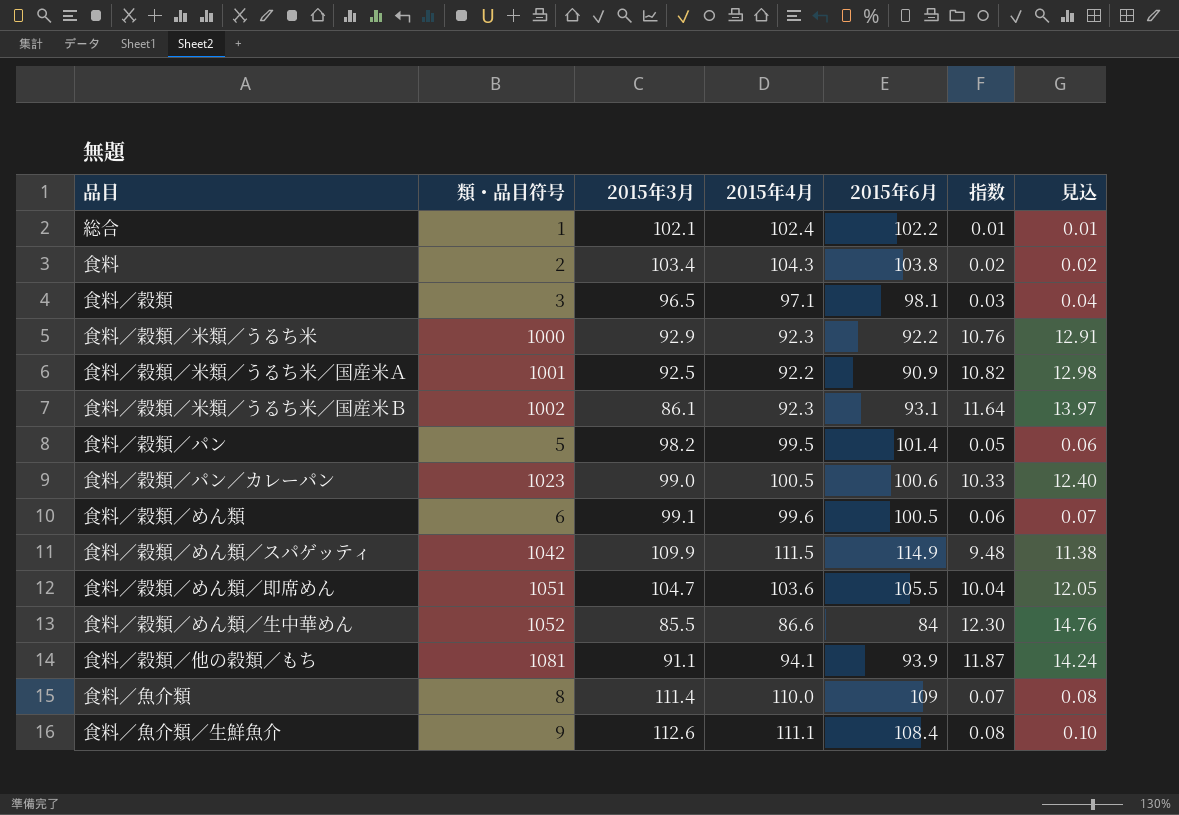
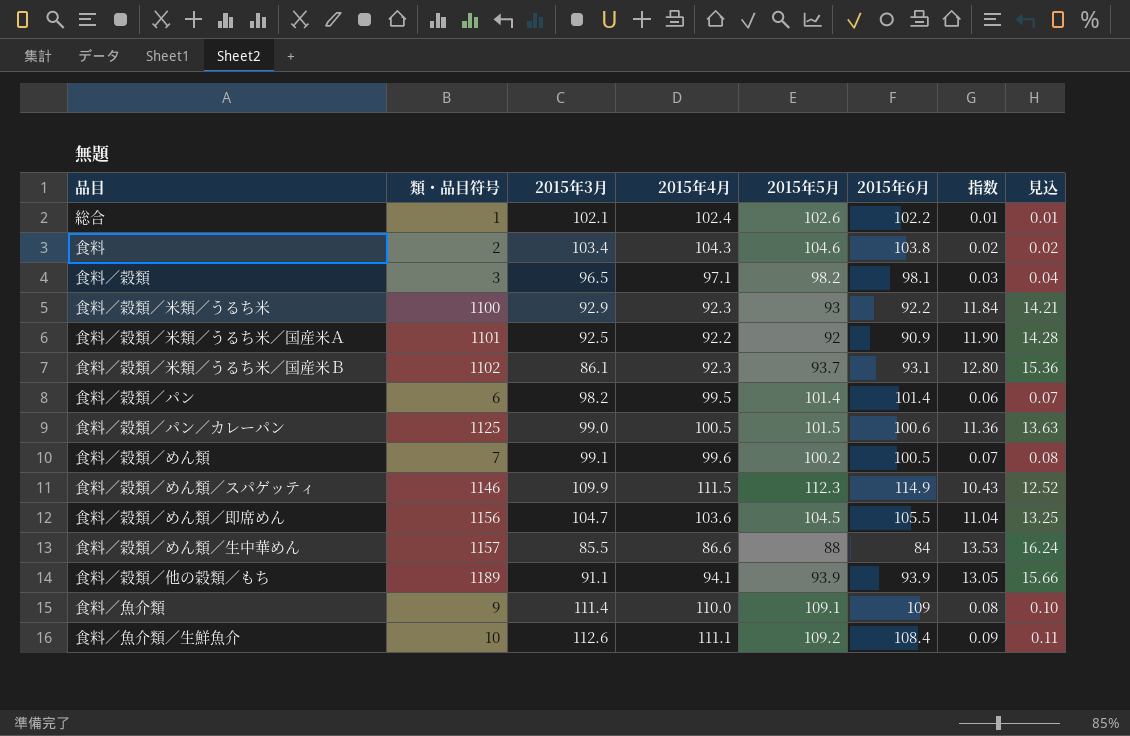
column 2015年5月 | position: none -> 5
食料／穀類／米類／うるち米 | 類・品目符号: 1000 -> 1100
食料／穀類／米類／うるち米 | 指数: 10.76 -> 11.84
食料／穀類／米類／うるち米 | 見込: 12.91 -> 14.21
食料／穀類／米類／うるち米／国産米Ａ | 類・品目符号: 1001 -> 1101
食料／穀類／米類／うるち米／国産米Ａ | 指数: 10.82 -> 11.90
食料／穀類／米類／うるち米／国産米Ａ | 見込: 12.98 -> 14.28
食料／穀類／米類／うるち米／国産米Ｂ | 類・品目符号: 1002 -> 1102
食料／穀類／米類／うるち米／国産米Ｂ | 指数: 11.64 -> 12.80
食料／穀類／米類／うるち米／国産米Ｂ | 見込: 13.97 -> 15.36
食料／穀類／パン | 類・品目符号: 5 -> 6
食料／穀類／パン | 指数: 0.05 -> 0.06
食料／穀類／パン | 見込: 0.06 -> 0.07
食料／穀類／パン／カレーパン | 類・品目符号: 1023 -> 1125
食料／穀類／パン／カレーパン | 指数: 10.33 -> 11.36
食料／穀類／パン／カレーパン | 見込: 12.40 -> 13.63
食料／穀類／めん類 | 類・品目符号: 6 -> 7
食料／穀類／めん類 | 指数: 0.06 -> 0.07
食料／穀類／めん類 | 見込: 0.07 -> 0.08
食料／穀類／めん類／スパゲッティ | 類・品目符号: 1042 -> 1146
食料／穀類／めん類／スパゲッティ | 指数: 9.48 -> 10.43
食料／穀類／めん類／スパゲッティ | 見込: 11.38 -> 12.52
食料／穀類／めん類／即席めん | 類・品目符号: 1051 -> 1156
食料／穀類／めん類／即席めん | 指数: 10.04 -> 11.04
食料／穀類／めん類／即席めん | 見込: 12.05 -> 13.25
食料／穀類／めん類／生中華めん | 類・品目符号: 1052 -> 1157
食料／穀類／めん類／生中華めん | 指数: 12.30 -> 13.53
食料／穀類／めん類／生中華めん | 見込: 14.76 -> 16.24
食料／穀類／他の穀類／もち | 類・品目符号: 1081 -> 1189
食料／穀類／他の穀類／もち | 指数: 11.87 -> 13.05
食料／穀類／他の穀類／もち | 見込: 14.24 -> 15.66
食料／魚介類 | 類・品目符号: 8 -> 9
食料／魚介類 | 指数: 0.07 -> 0.08
食料／魚介類 | 見込: 0.08 -> 0.10
食料／魚介類／生鮮魚介 | 類・品目符号: 9 -> 10
食料／魚介類／生鮮魚介 | 指数: 0.08 -> 0.09
食料／魚介類／生鮮魚介 | 見込: 0.10 -> 0.11

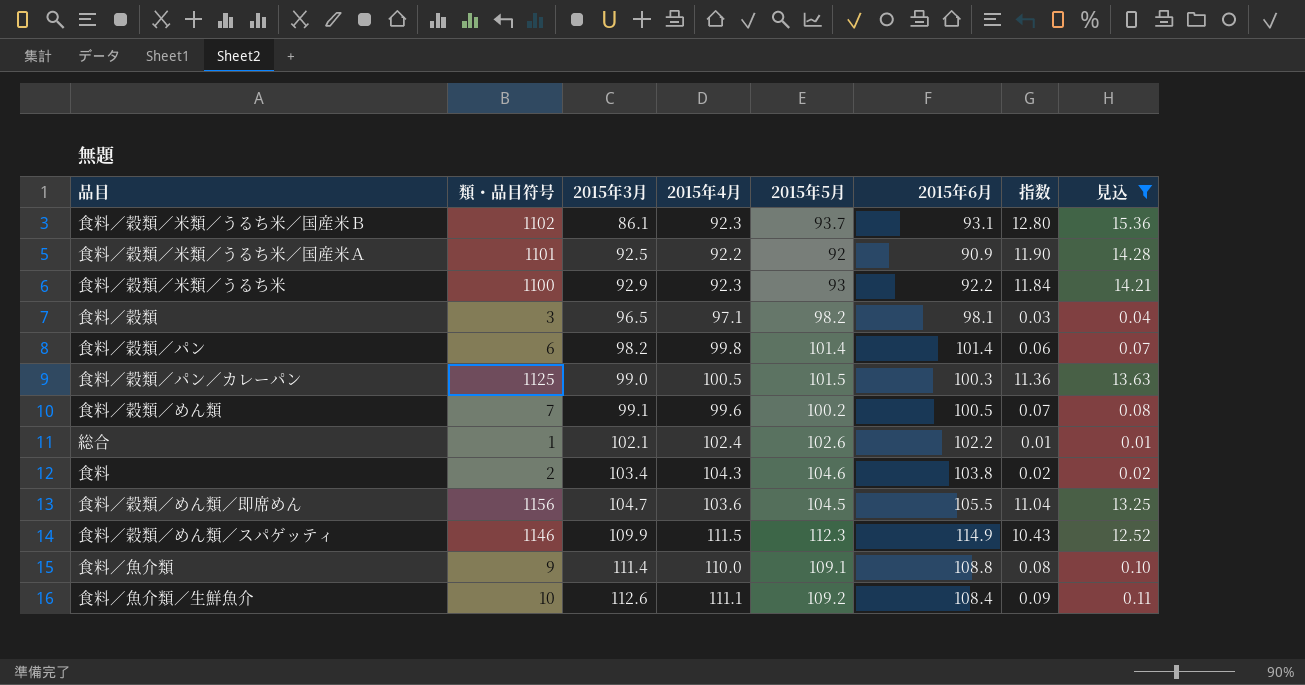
filter: none -> 見込 <= 15.36
row order: none -> 2015年3月 ascending
食料／穀類／パン | 2015年4月: 99.5 -> 99.8
食料／穀類／パン／カレーパン | 2015年6月: 100.6 -> 100.3
食料／魚介類 | 2015年6月: 109 -> 108.8

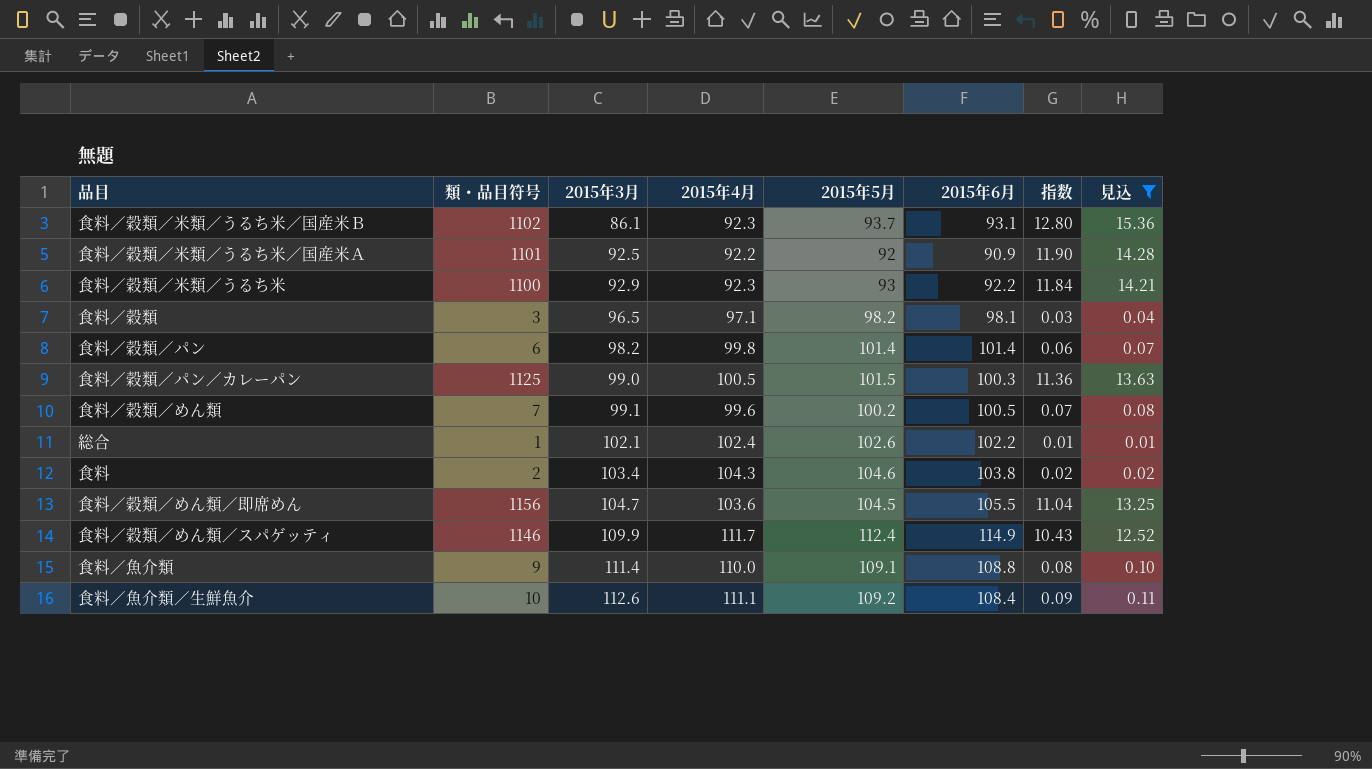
食料／穀類／めん類／スパゲッティ | 2015年4月: 111.5 -> 111.7
食料／穀類／めん類／スパゲッティ | 2015年5月: 112.3 -> 112.4

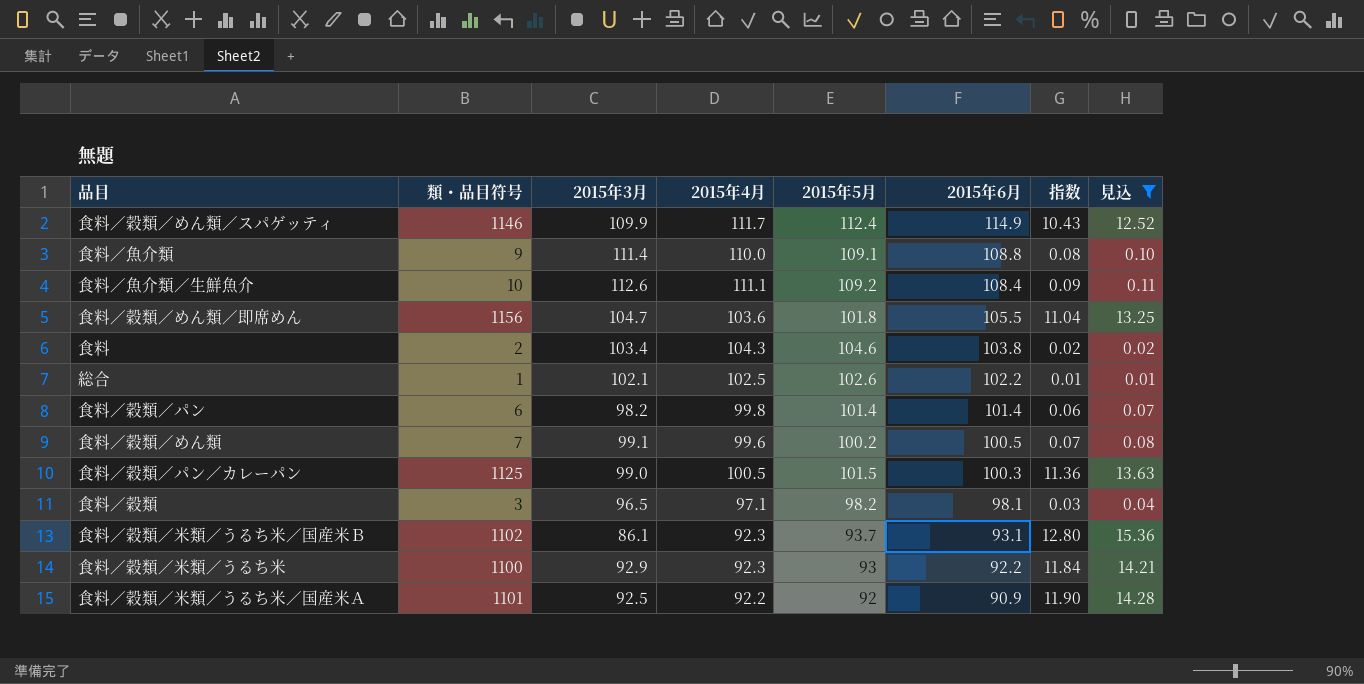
row order: 2015年3月 ascending -> 2015年6月 descending
食料／穀類／めん類／即席めん | 2015年5月: 104.5 -> 101.8
総合 | 2015年4月: 102.4 -> 102.5

